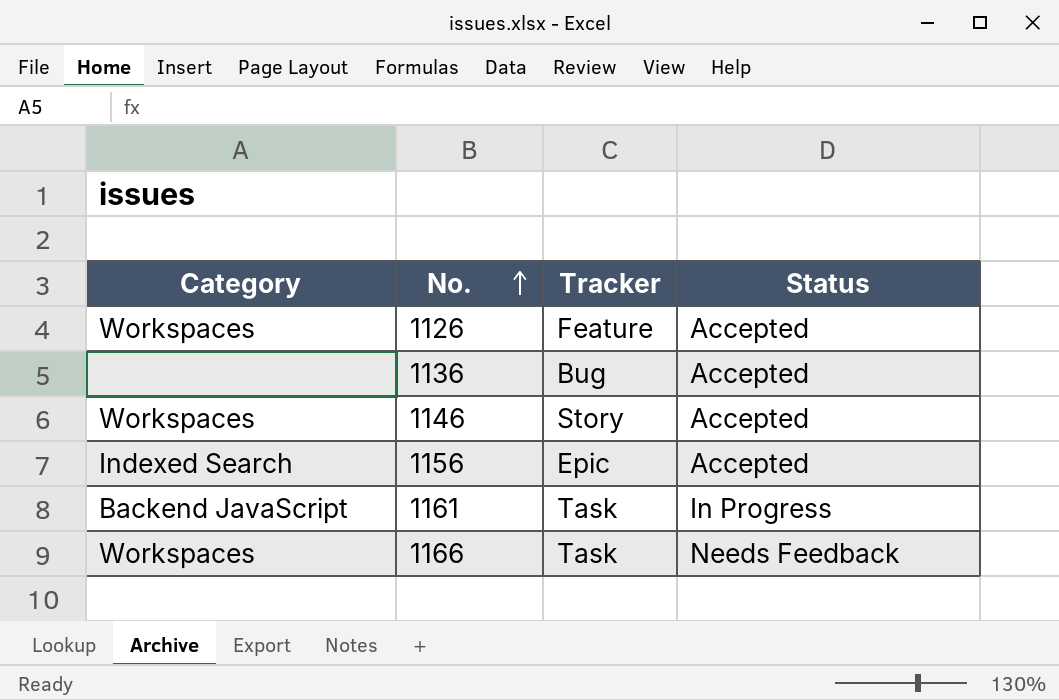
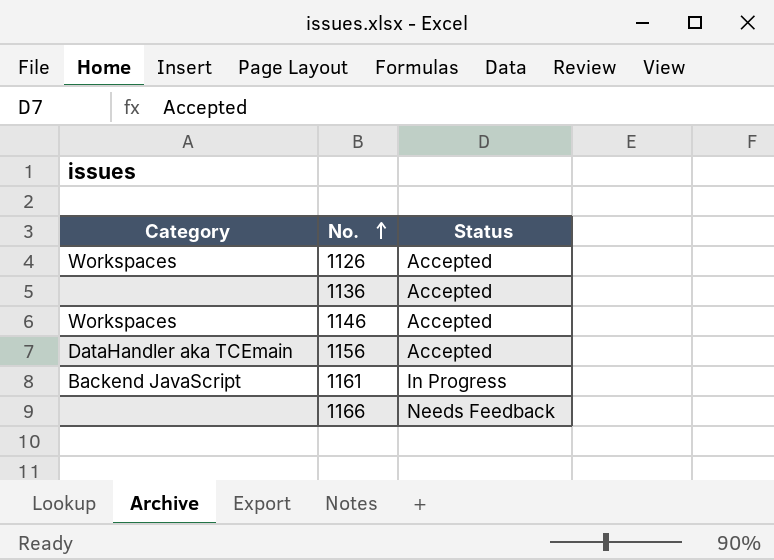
column Tracker | position: 3 -> none
1156 | Category: Indexed Search -> DataHandler aka TCEmain
1166 | Category: Workspaces -> none

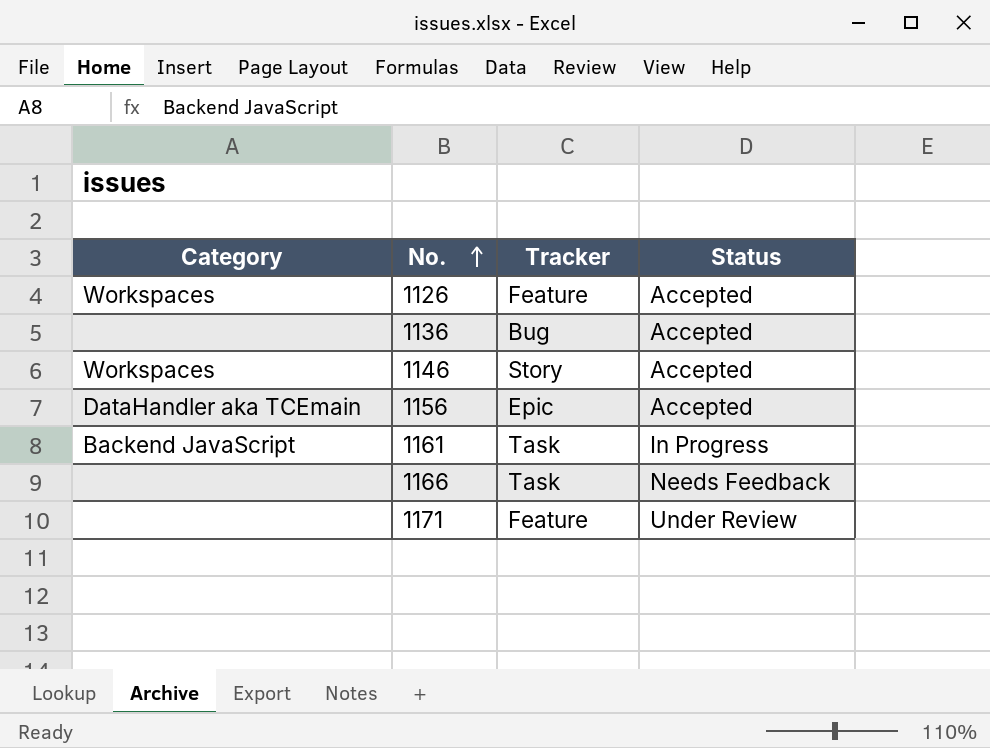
column Tracker | position: none -> 3
row 1171: none -> none | Feature | Under Review

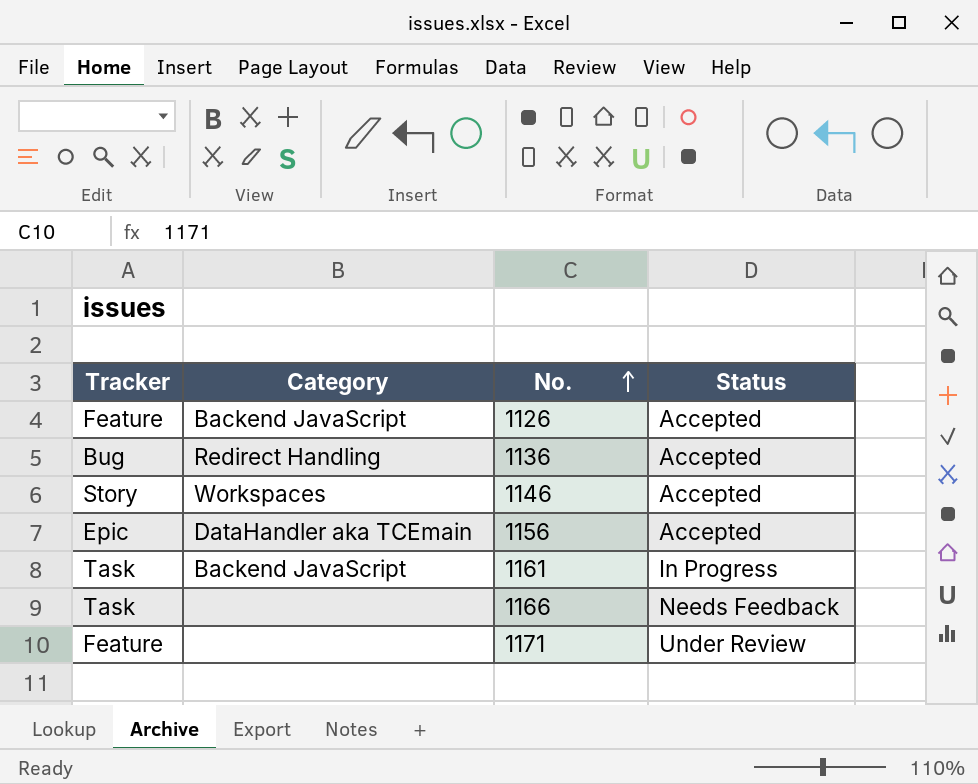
column Tracker | position: 3 -> 1
1126 | Category: Workspaces -> Backend JavaScript
1136 | Category: none -> Redirect Handling

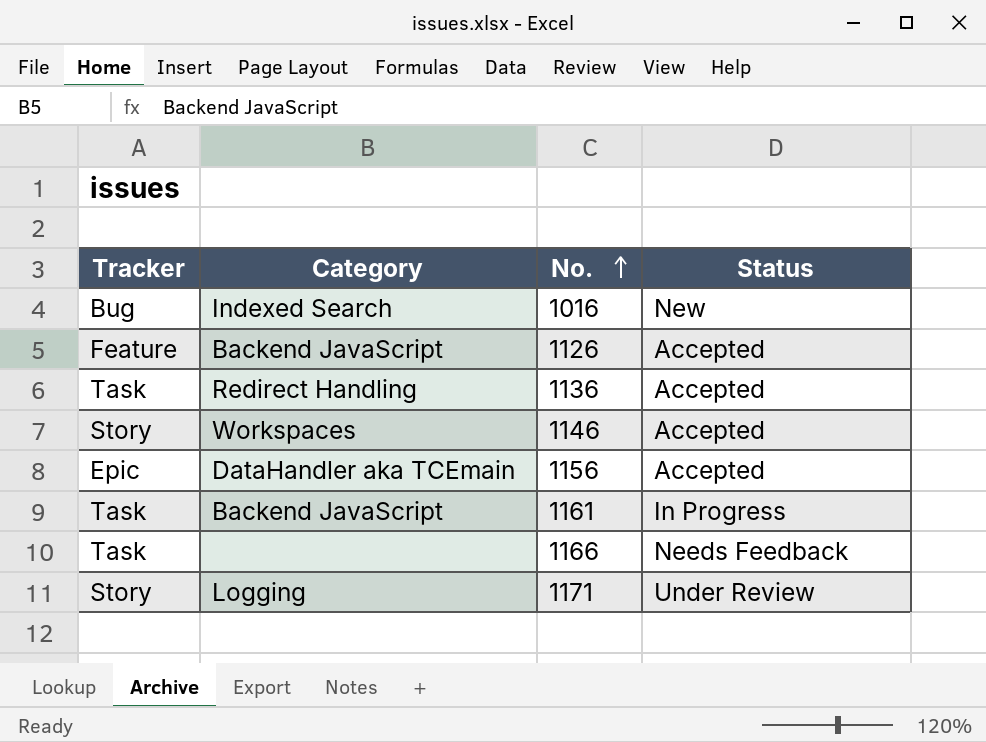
row 1016: none -> Bug | Indexed Search | New
1136 | Tracker: Bug -> Task
1171 | Tracker: Feature -> Story
1171 | Category: none -> Logging

